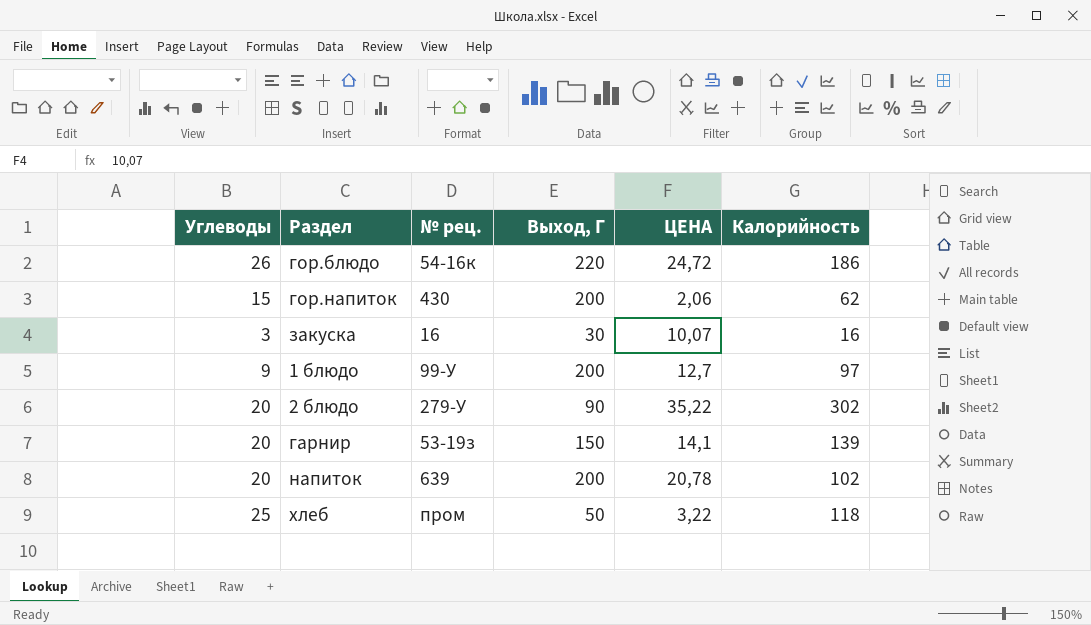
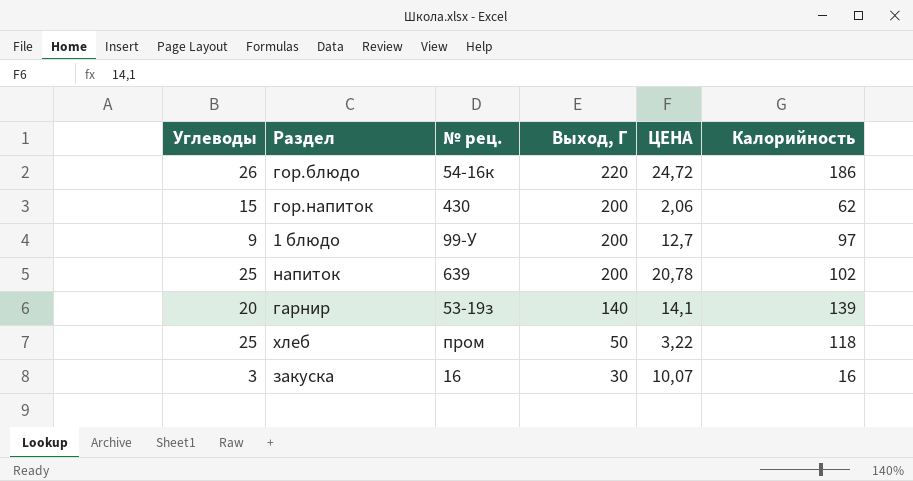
row order: none -> Выход, Г descending
row 2 блюдо: 20 | 279-У | 90 | 35,22 | 302 -> none
напиток | Углеводы: 20 -> 25
гарнир | Выход, Г: 150 -> 140

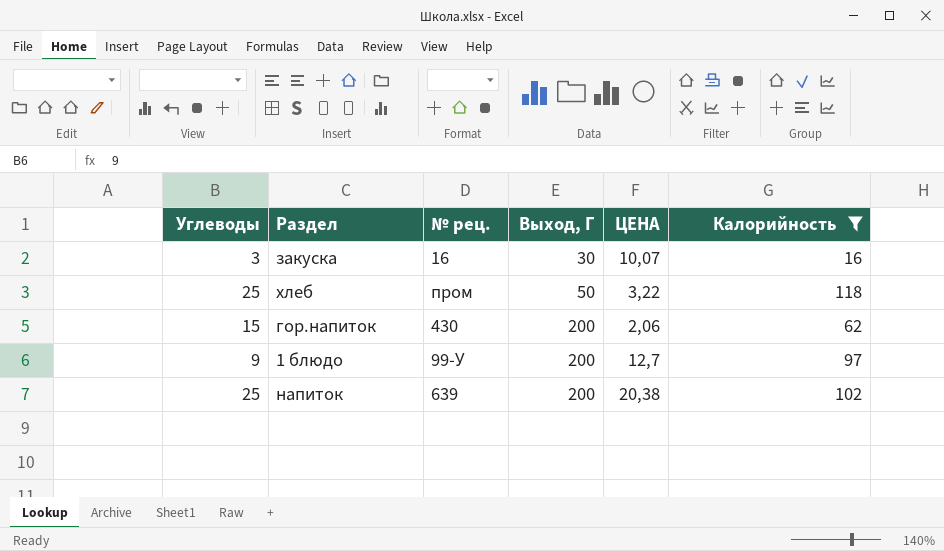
filter: none -> Калорийность <= 118
row order: Выход, Г descending -> Выход, Г ascending
напиток | ЦЕНА: 20,78 -> 20,38

